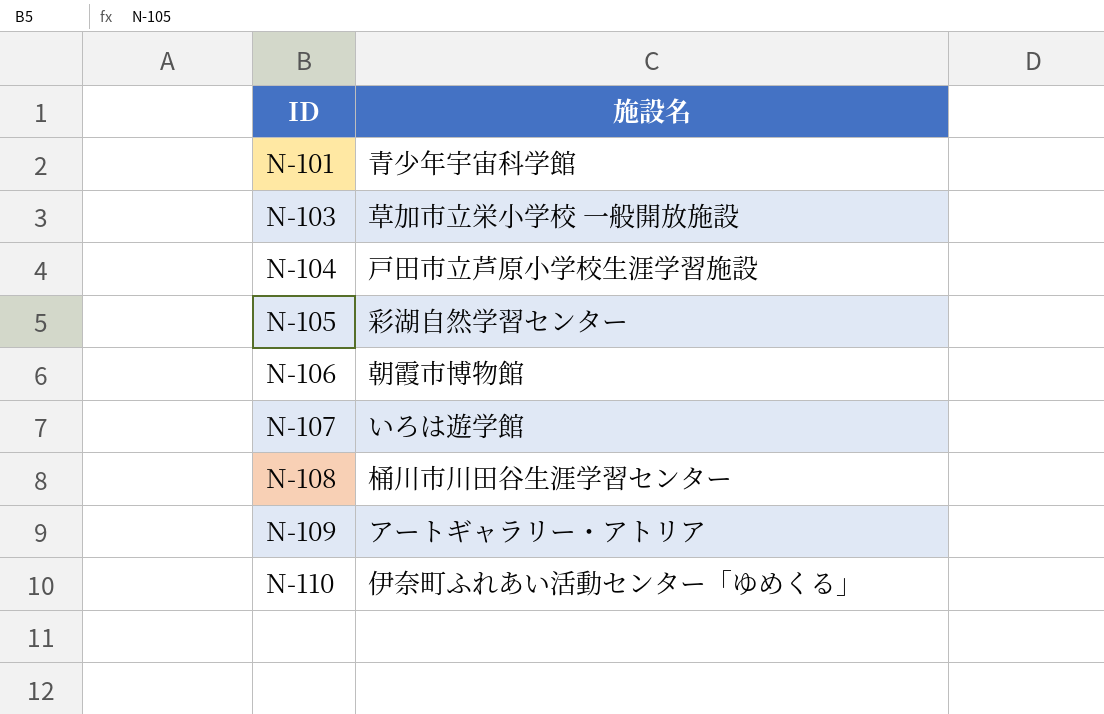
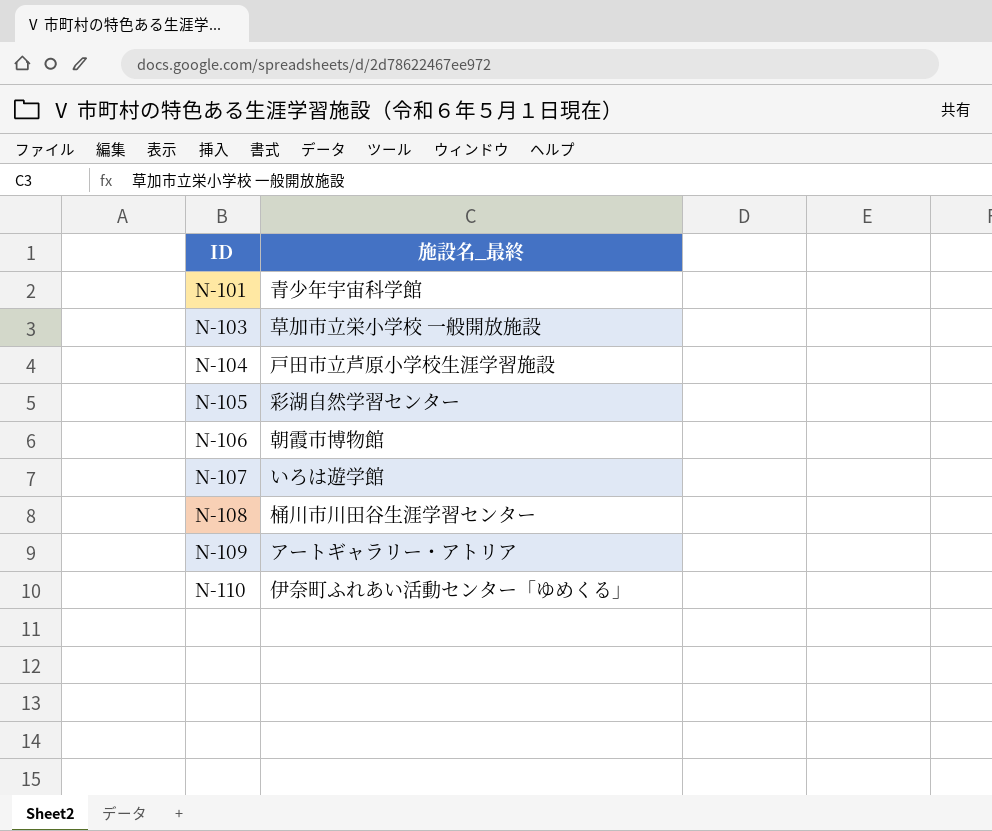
column name: 施設名 -> 施設名_最終

